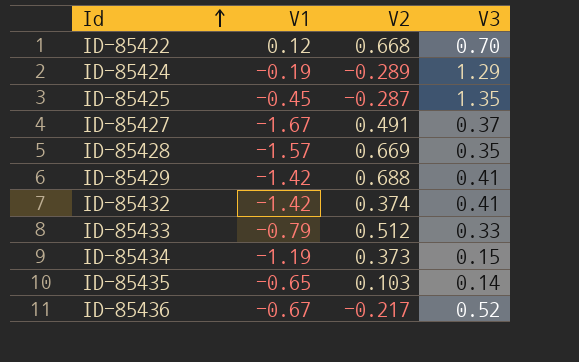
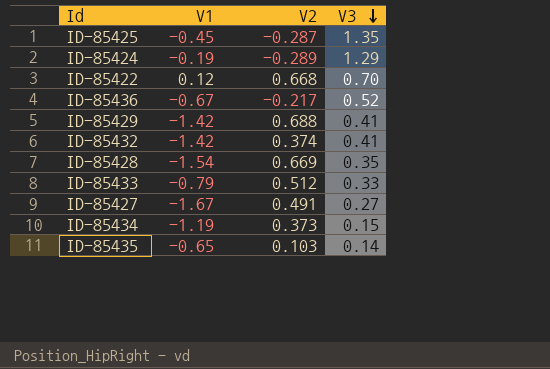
row order: Id ascending -> V3 descending
ID-85428 | V1: -1.57 -> -1.54
ID-85427 | V3: 0.37 -> 0.27

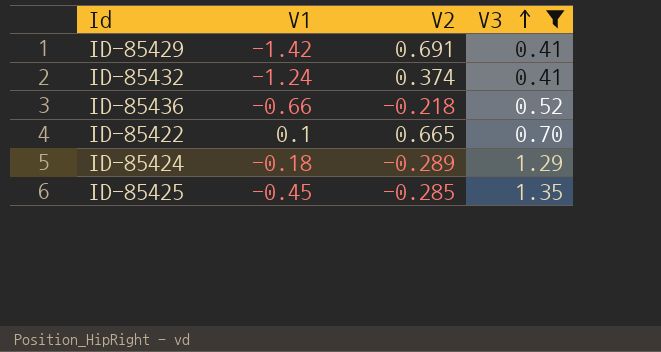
filter: none -> V3 >= 0.41
row order: V3 descending -> V3 ascending
ID-85429 | V2: 0.688 -> 0.691
ID-85432 | V1: -1.42 -> -1.24
ID-85436 | V1: -0.67 -> -0.66
ID-85436 | V2: -0.217 -> -0.218
ID-85422 | V1: 0.12 -> 0.1
ID-85422 | V2: 0.668 -> 0.665
ID-85424 | V1: -0.19 -> -0.18
ID-85425 | V2: -0.287 -> -0.285

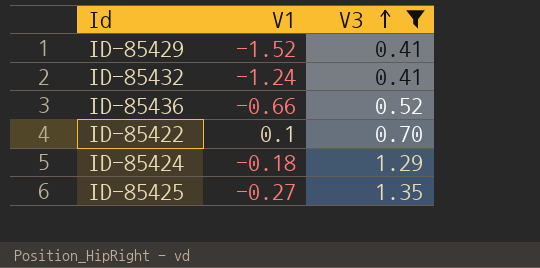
column V2 | position: 3 -> none
ID-85429 | V1: -1.42 -> -1.52
ID-85425 | V1: -0.45 -> -0.27

